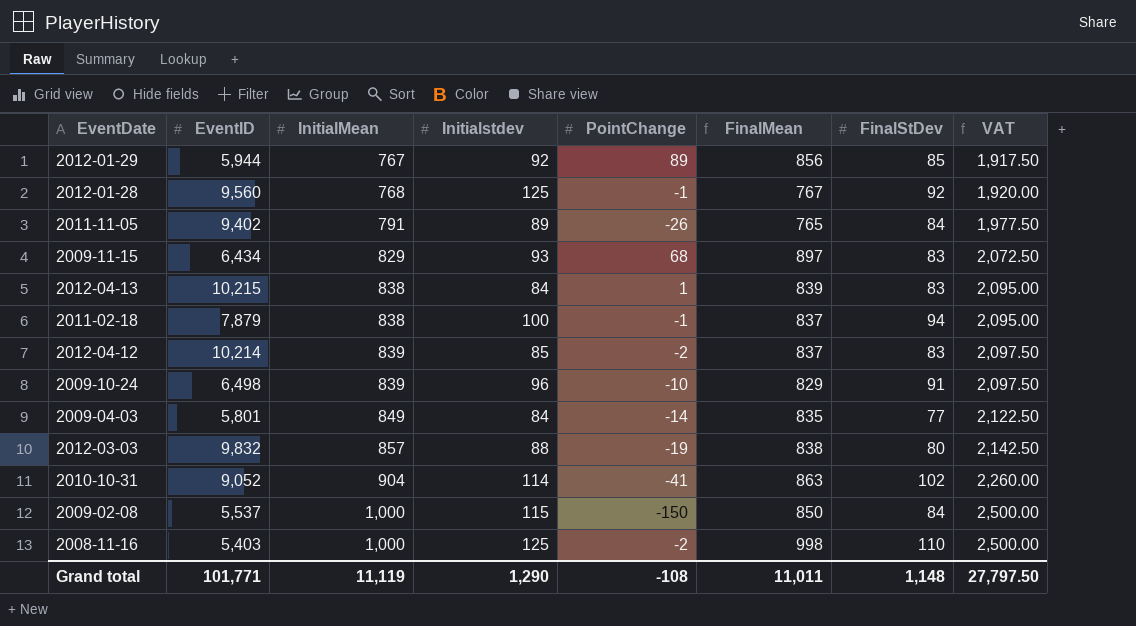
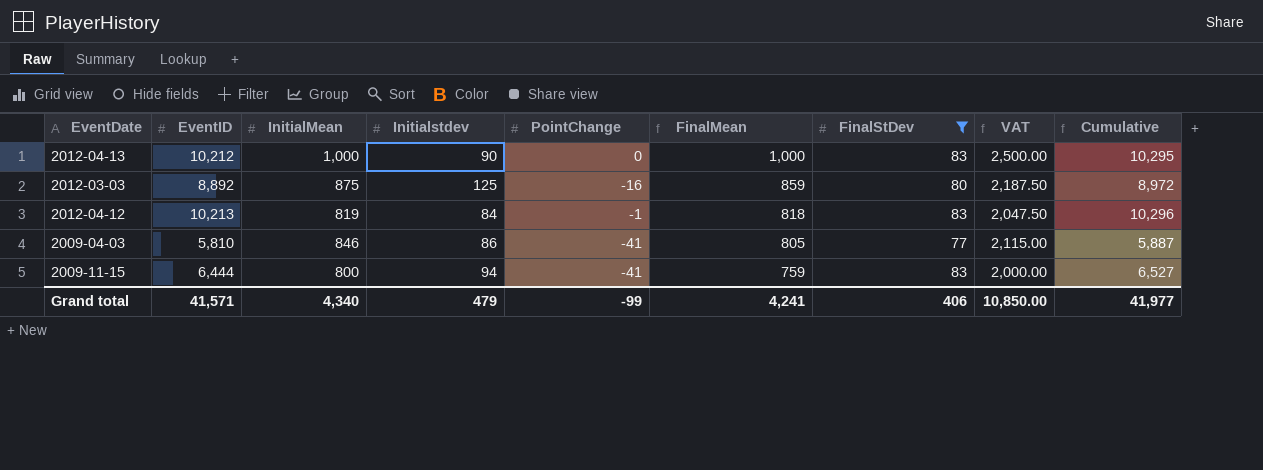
filter: none -> FinalStDev <= 83
row order: InitialMean ascending -> FinalMean descending
column Cumulative | formula: none -> [EventID] + [FinalStDev]
2012-04-13 | EventID: 10,215 -> 10,212
2012-04-13 | InitialMean: 838 -> 1,000
2012-04-13 | Initialstdev: 84 -> 90
2012-04-13 | PointChange: 1 -> 0
2012-04-13 | FinalMean: 839 -> 1,000
2012-04-13 | VAT: 2,095.00 -> 2,500.00
2012-03-03 | EventID: 9,832 -> 8,892
2012-03-03 | InitialMean: 857 -> 875
2012-03-03 | Initialstdev: 88 -> 125
2012-03-03 | PointChange: -19 -> -16
2012-03-03 | FinalMean: 838 -> 859
2012-03-03 | VAT: 2,142.50 -> 2,187.50
2012-04-12 | EventID: 10,214 -> 10,213
2012-04-12 | InitialMean: 839 -> 819
2012-04-12 | Initialstdev: 85 -> 84
2012-04-12 | PointChange: -2 -> -1
2012-04-12 | FinalMean: 837 -> 818
2012-04-12 | VAT: 2,097.50 -> 2,047.50
2009-04-03 | EventID: 5,801 -> 5,810
2009-04-03 | InitialMean: 849 -> 846
2009-04-03 | Initialstdev: 84 -> 86
2009-04-03 | PointChange: -14 -> -41
2009-04-03 | FinalMean: 835 -> 805
2009-04-03 | VAT: 2,122.50 -> 2,115.00
2009-11-15 | EventID: 6,434 -> 6,444
2009-11-15 | InitialMean: 829 -> 800
2009-11-15 | Initialstdev: 93 -> 94
2009-11-15 | PointChange: 68 -> -41
2009-11-15 | FinalMean: 897 -> 759
2009-11-15 | VAT: 2,072.50 -> 2,000.00
Grand total | EventID: 101,771 -> 41,571
Grand total | InitialMean: 11,119 -> 4,340
Grand total | Initialstdev: 1,290 -> 479
Grand total | PointChange: -108 -> -99
Grand total | FinalMean: 11,011 -> 4,241
Grand total | FinalStDev: 1,148 -> 406
Grand total | VAT: 27,797.50 -> 10,850.00

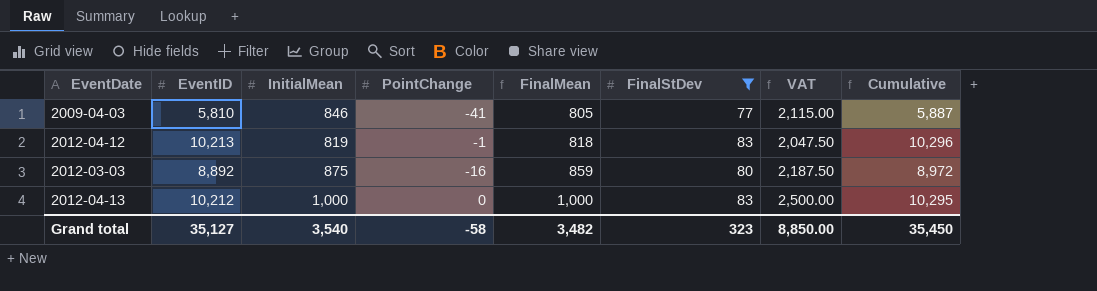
row order: FinalMean descending -> FinalMean ascending
column Initialstdev | position: 4 -> none
row 2009-11-15: 6,444 | 800 | 94 | -41 | 759 | 83 | 2,000.00 | 6,527 -> none
Grand total | EventID: 41,571 -> 35,127
Grand total | InitialMean: 4,340 -> 3,540
Grand total | PointChange: -99 -> -58
Grand total | FinalMean: 4,241 -> 3,482
Grand total | FinalStDev: 406 -> 323
Grand total | VAT: 10,850.00 -> 8,850.00
Grand total | Cumulative: 41,977 -> 35,450

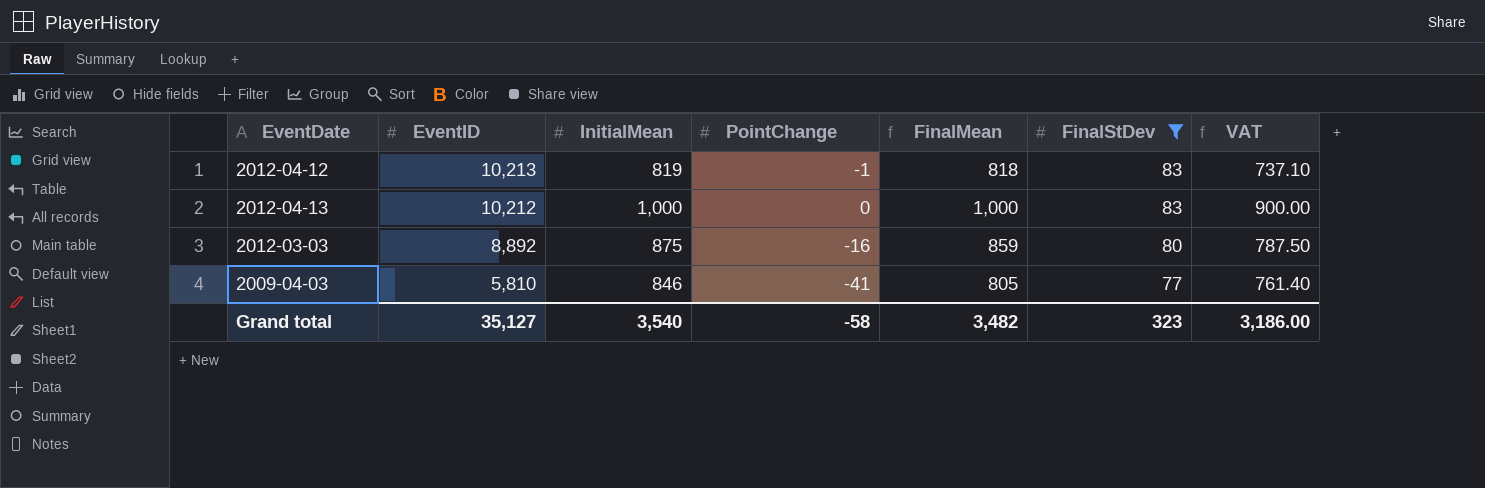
row order: FinalMean ascending -> EventID descending
column Cumulative | formula: [EventID] + [FinalStDev] -> none
column VAT | formula: [InitialMean] * 2.5 -> [InitialMean] * 0.9
Grand total | VAT: 8,850.00 -> 3,186.00

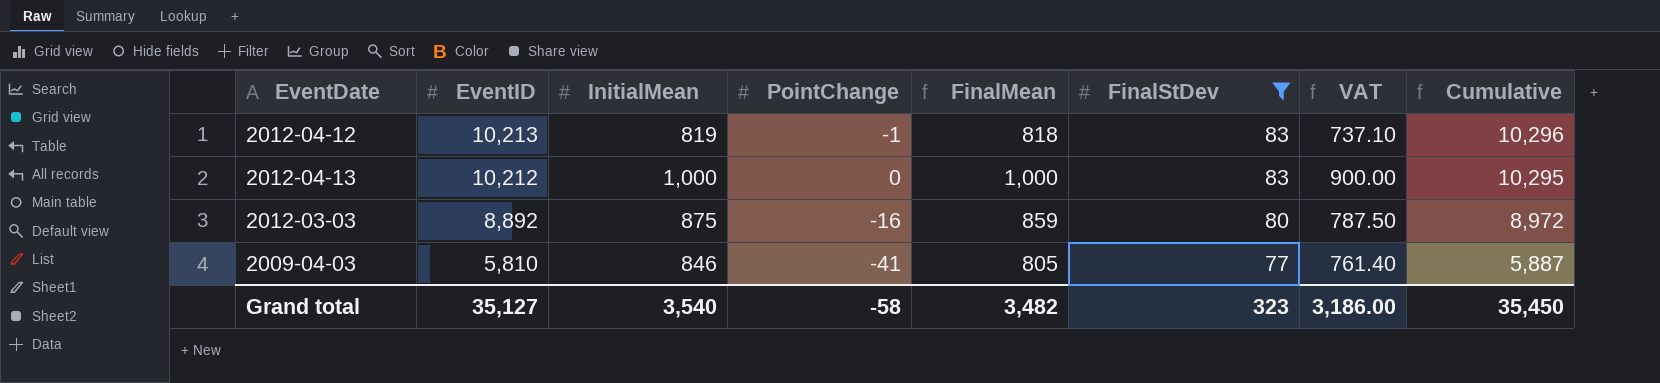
column Cumulative | formula: none -> [EventID] + [FinalStDev]

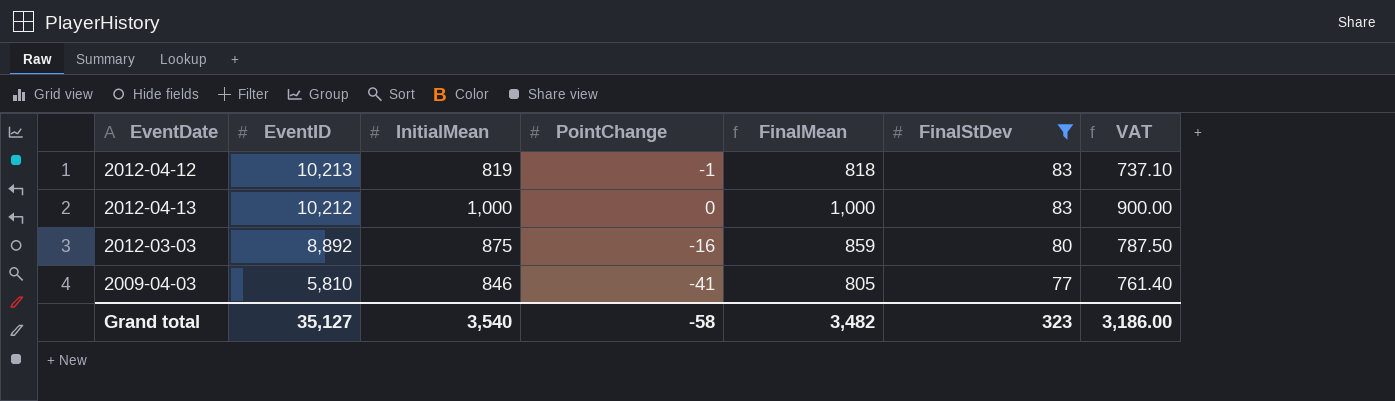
column Cumulative | formula: [EventID] + [FinalStDev] -> none

